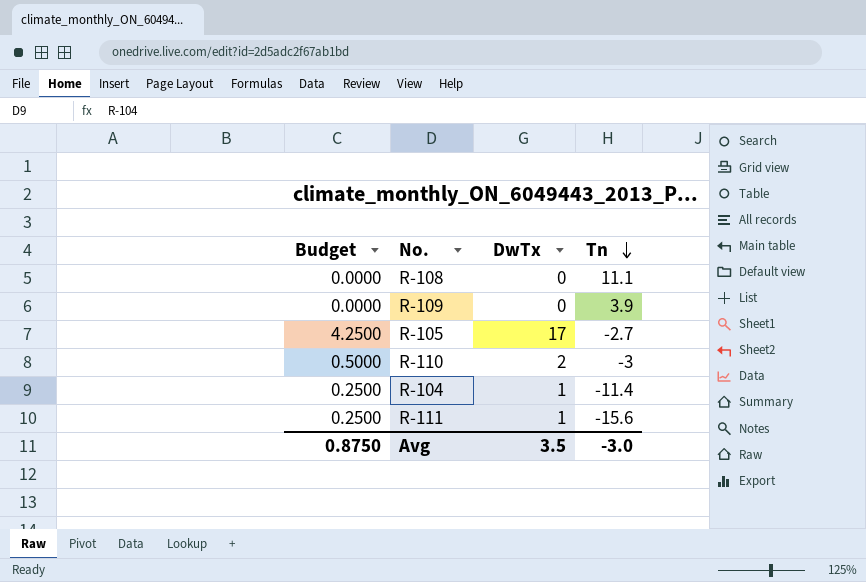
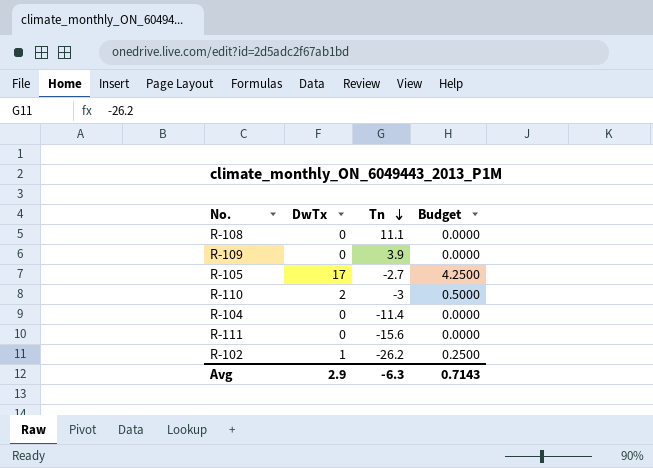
column Budget | position: 1 -> 4
R-104 | DwTx: 1 -> 0
R-104 | Budget: 0.2500 -> 0.0000
R-111 | DwTx: 1 -> 0
R-111 | Budget: 0.2500 -> 0.0000
row R-102: none -> 1 | -26.2 | 0.2500
Avg | DwTx: 3.5 -> 2.9
Avg | Tn: -3.0 -> -6.3
Avg | Budget: 0.8750 -> 0.7143

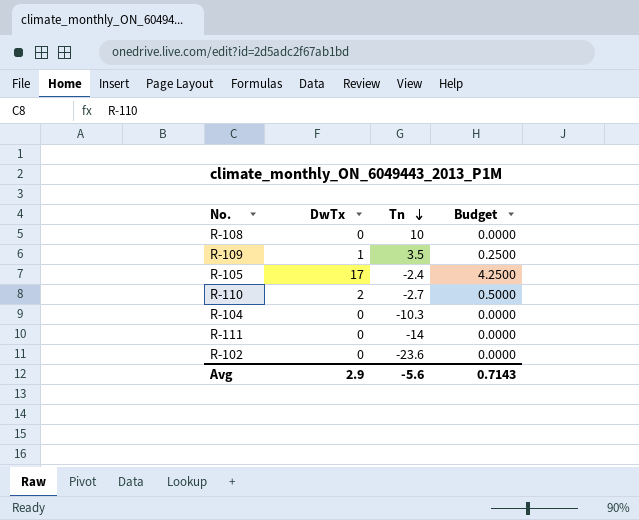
R-108 | Tn: 11.1 -> 10
R-109 | DwTx: 0 -> 1
R-109 | Tn: 3.9 -> 3.5
R-109 | Budget: 0.0000 -> 0.2500
R-105 | Tn: -2.7 -> -2.4
R-110 | Tn: -3 -> -2.7
R-104 | Tn: -11.4 -> -10.3
R-111 | Tn: -15.6 -> -14
R-102 | DwTx: 1 -> 0
R-102 | Tn: -26.2 -> -23.6
R-102 | Budget: 0.2500 -> 0.0000
Avg | Tn: -6.3 -> -5.6

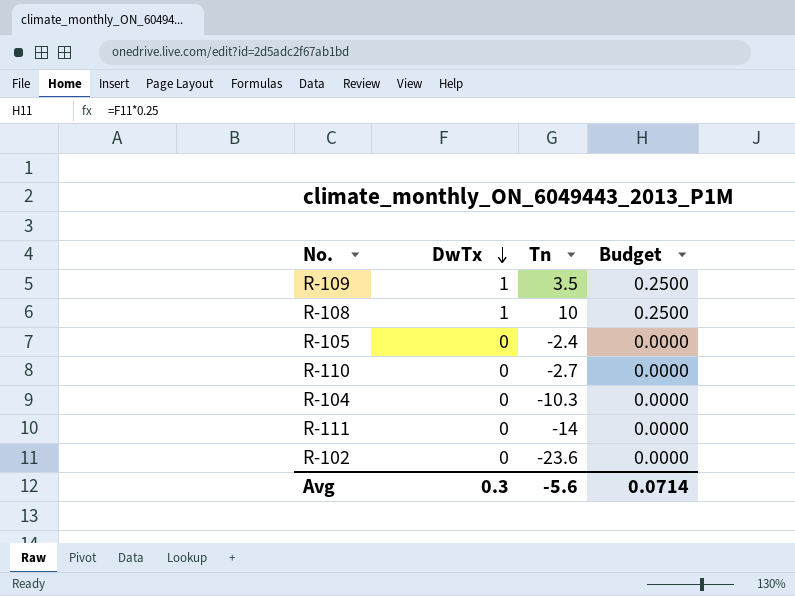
row order: Tn descending -> DwTx descending
R-108 | DwTx: 0 -> 1
R-108 | Budget: 0.0000 -> 0.2500
R-105 | DwTx: 17 -> 0
R-105 | Budget: 4.2500 -> 0.0000
R-110 | DwTx: 2 -> 0
R-110 | Budget: 0.5000 -> 0.0000
Avg | DwTx: 2.9 -> 0.3
Avg | Budget: 0.7143 -> 0.0714

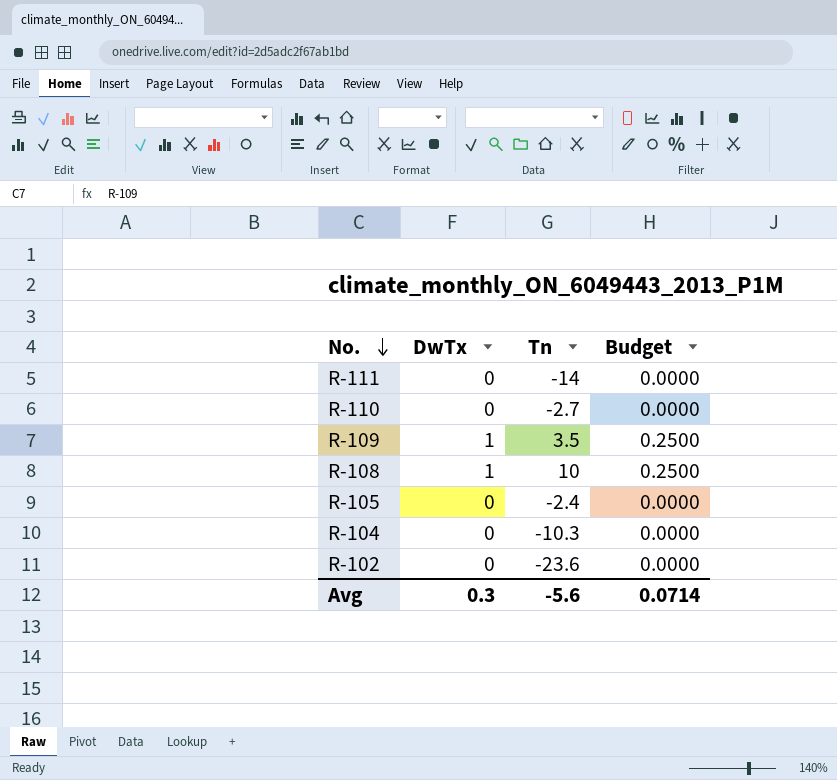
row order: DwTx descending -> No. descending

